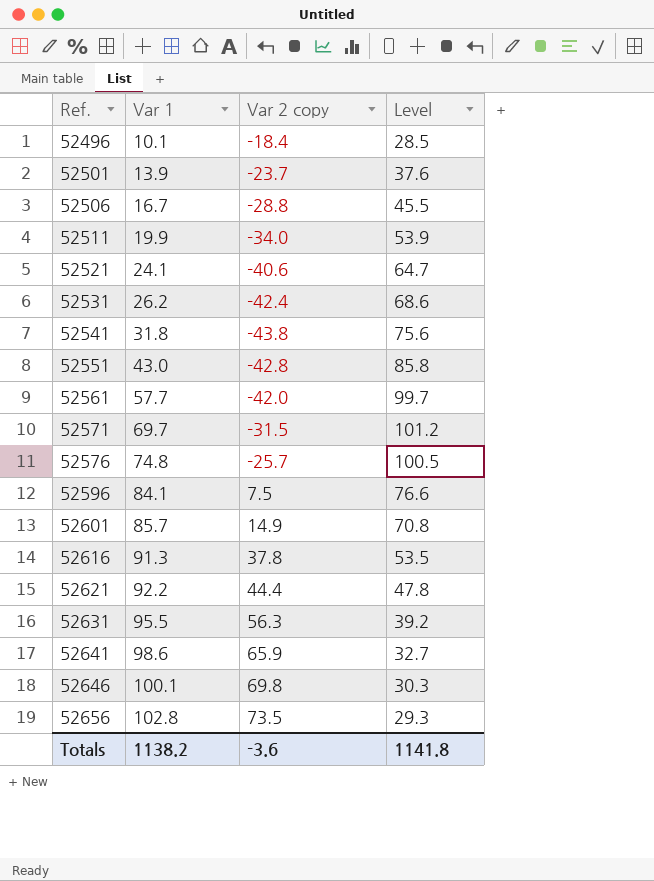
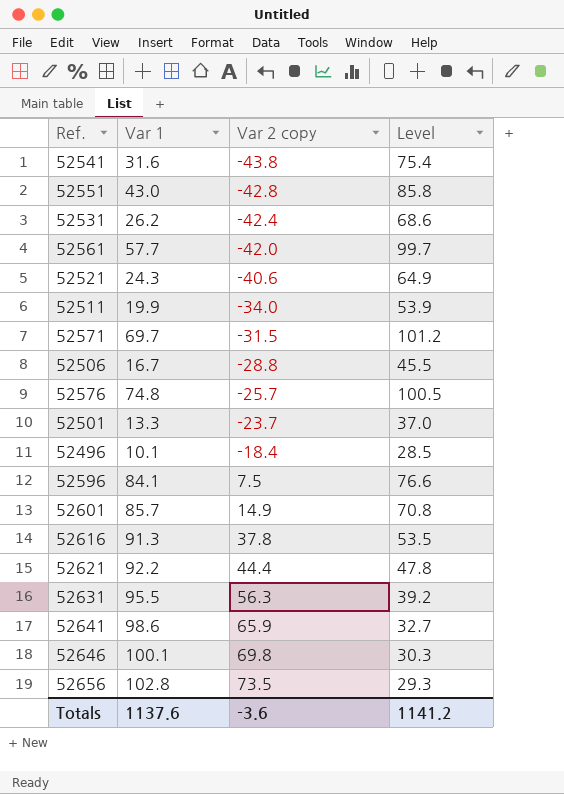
row order: Ref. ascending -> Var 2 copy ascending
52541 | Var 1: 31.8 -> 31.6
52541 | Level: 75.6 -> 75.4
52521 | Var 1: 24.1 -> 24.3
52521 | Level: 64.7 -> 64.9
52501 | Var 1: 13.9 -> 13.3
52501 | Level: 37.6 -> 37.0
Totals | Var 1: 1138.2 -> 1137.6
Totals | Level: 1141.8 -> 1141.2

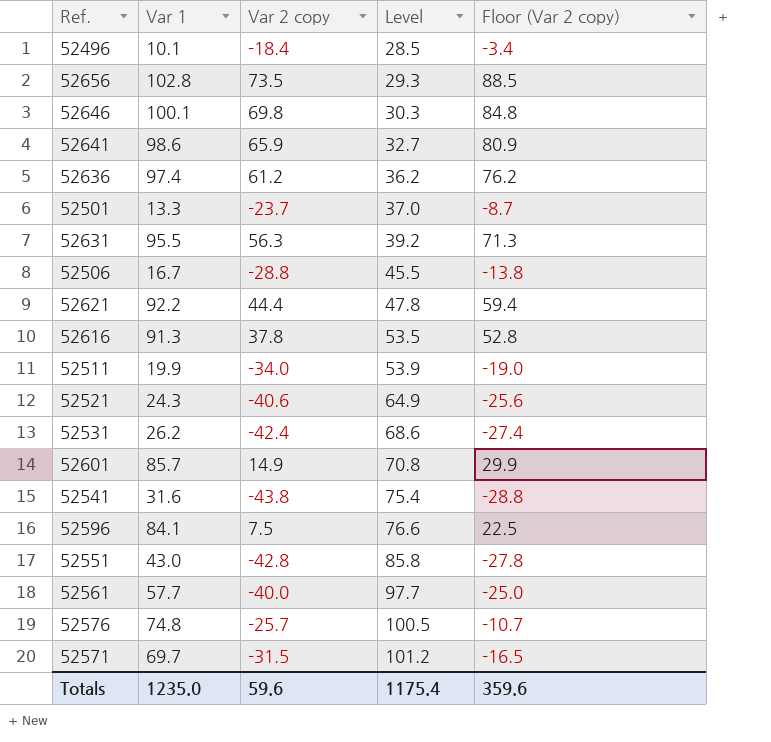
row order: Var 2 copy ascending -> Level ascending
column Floor (Var 2 copy) | formula: none -> [Var 2 copy] + 15
row 52636: none -> 97.4 | 61.2 | 36.2 | 76.2
52561 | Var 2 copy: -42.0 -> -40.0
52561 | Level: 99.7 -> 97.7
Totals | Var 1: 1137.6 -> 1235.0
Totals | Var 2 copy: -3.6 -> 59.6
Totals | Level: 1141.2 -> 1175.4

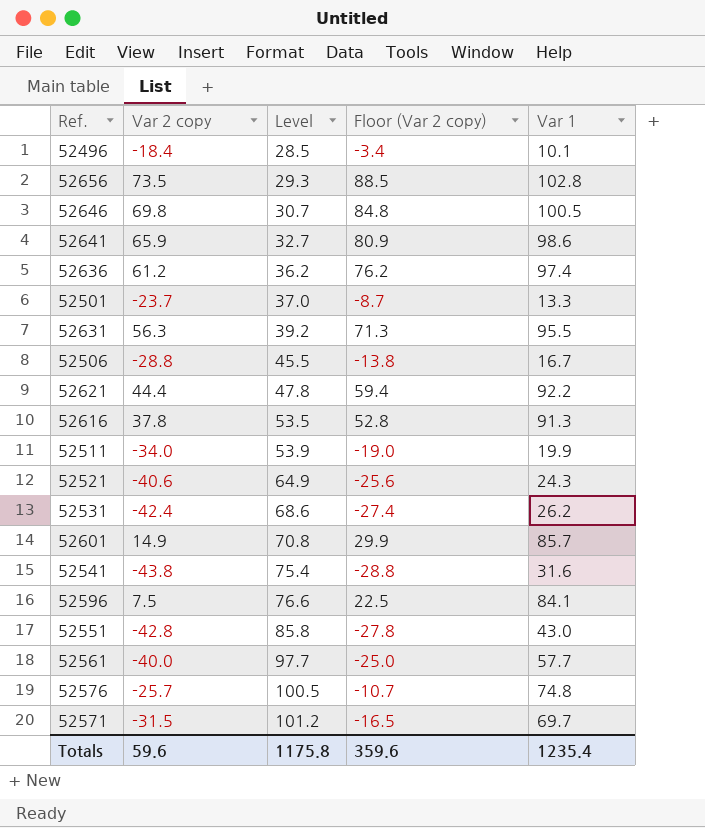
column Var 1 | position: 2 -> 5
52646 | Level: 30.3 -> 30.7
52646 | Var 1: 100.1 -> 100.5
Totals | Level: 1175.4 -> 1175.8
Totals | Var 1: 1235.0 -> 1235.4

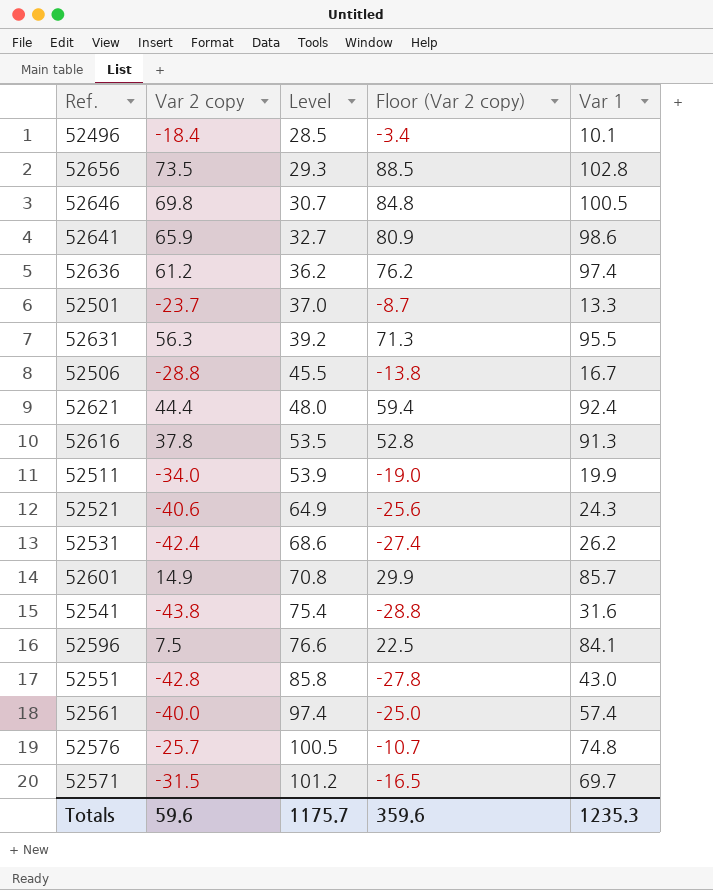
52621 | Level: 47.8 -> 48.0
52621 | Var 1: 92.2 -> 92.4
52561 | Level: 97.7 -> 97.4
52561 | Var 1: 57.7 -> 57.4
Totals | Level: 1175.8 -> 1175.7
Totals | Var 1: 1235.4 -> 1235.3

